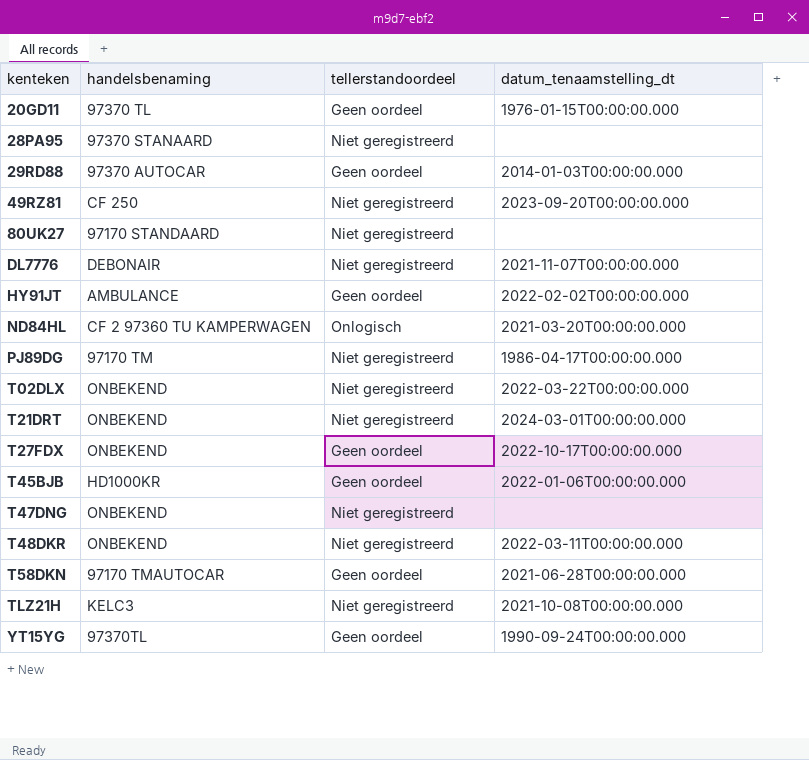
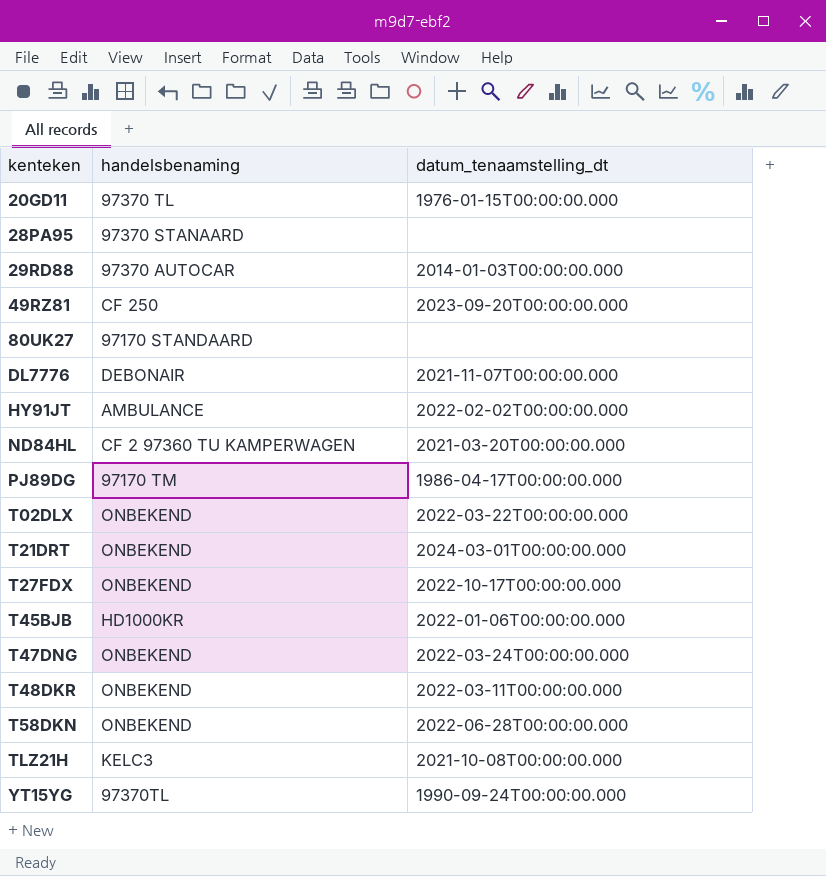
column tellerstandoordeel | position: 3 -> none
T47DNG | datum_tenaamstelling_dt: none -> 2022-03-24T00:00:00.000
T58DKN | handelsbenaming: 97170 TMAUTOCAR -> ONBEKEND
T58DKN | datum_tenaamstelling_dt: 2021-06-28T00:00:00.000 -> 2022-06-28T00:00:00.000

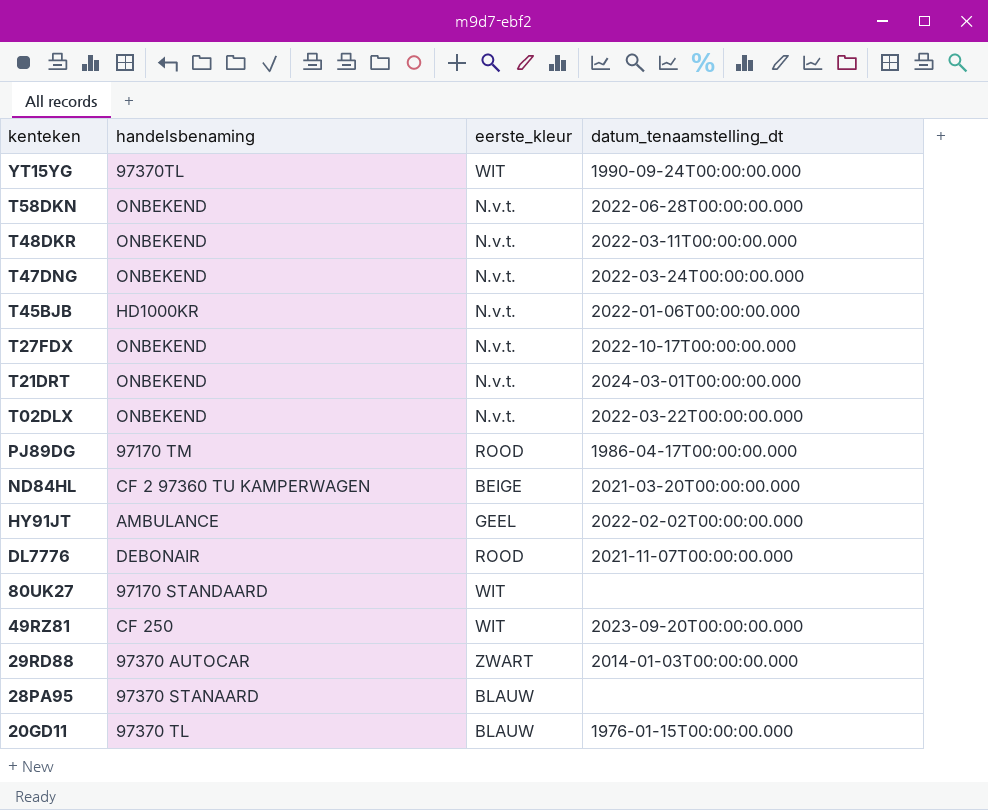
row order: kenteken ascending -> kenteken descending
column eerste_kleur | position: none -> 3
row TLZ21H: KELC3 | 2021-10-08T00:00:00.000 -> none

